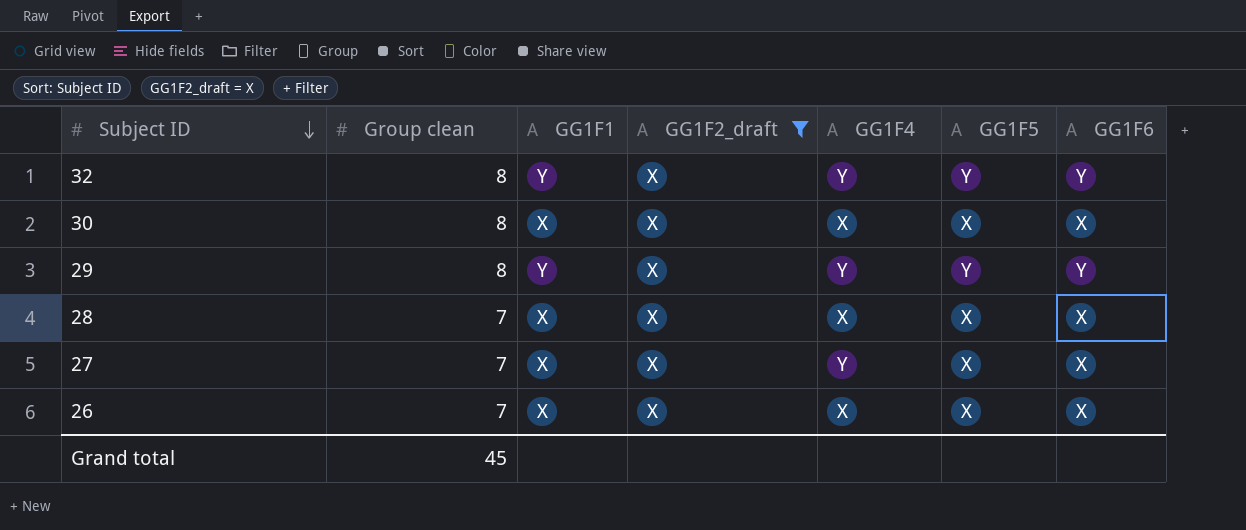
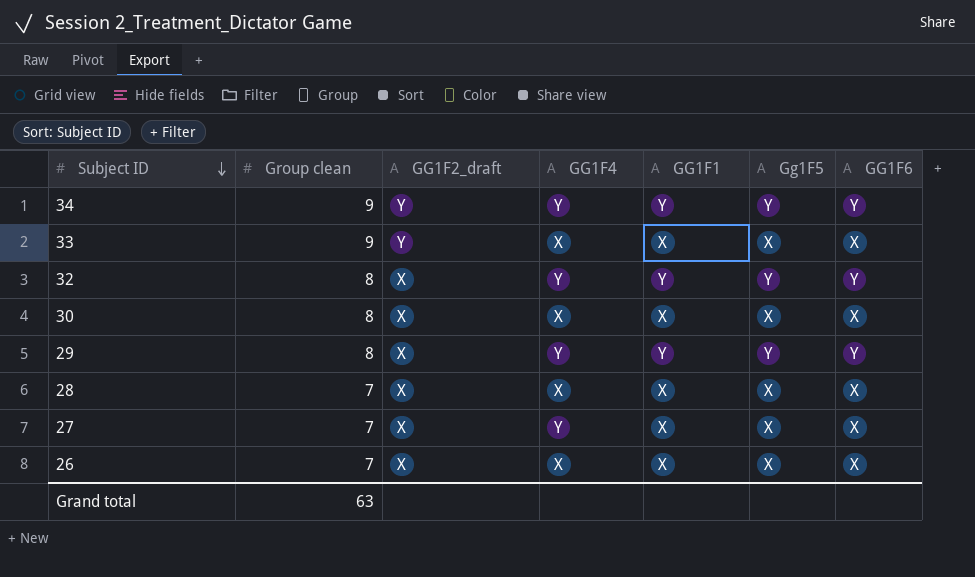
filter: GG1F2_draft = X -> none
column GG1F1 | position: 3 -> 5
column name: GG1F5 -> Gg1F5
Grand total | Group clean: 45 -> 63

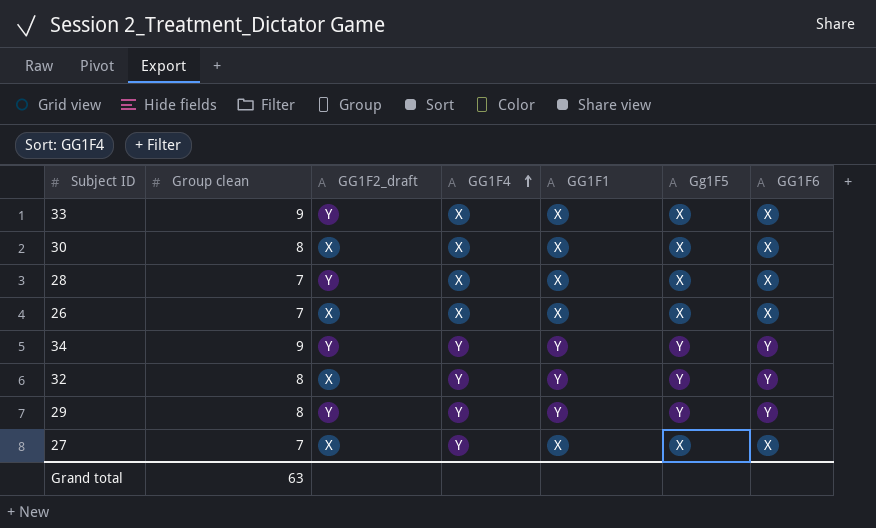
row order: Subject ID descending -> GG1F4 ascending
28 | GG1F2_draft: X -> Y
29 | GG1F2_draft: X -> Y

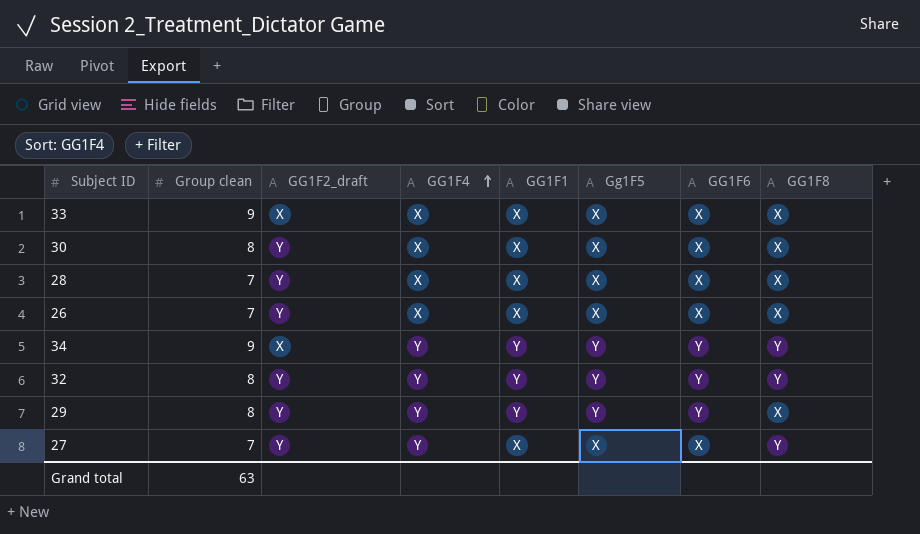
column GG1F8 | position: none -> 8
33 | GG1F2_draft: Y -> X
30 | GG1F2_draft: X -> Y
26 | GG1F2_draft: X -> Y
34 | GG1F2_draft: Y -> X
32 | GG1F2_draft: X -> Y
27 | GG1F2_draft: X -> Y

